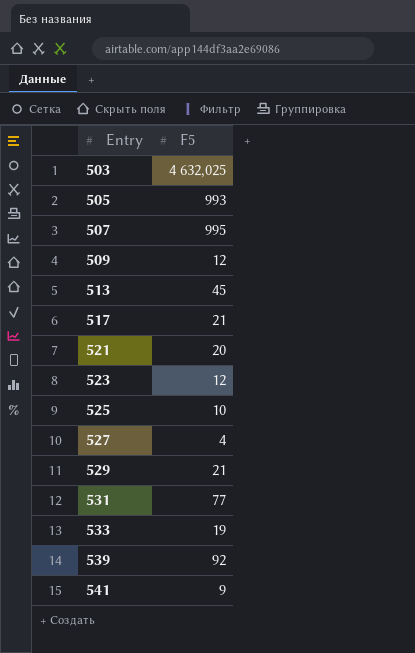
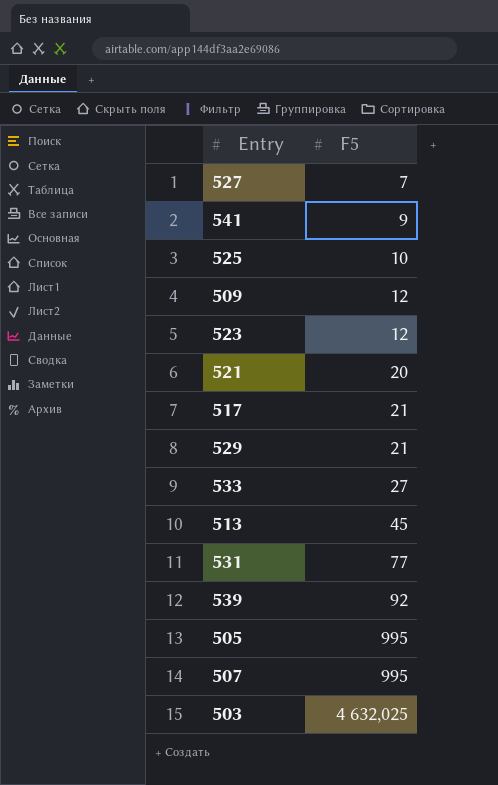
row order: Entry ascending -> F5 ascending
527 | F5: 4 -> 7
533 | F5: 19 -> 27
505 | F5: 993 -> 995

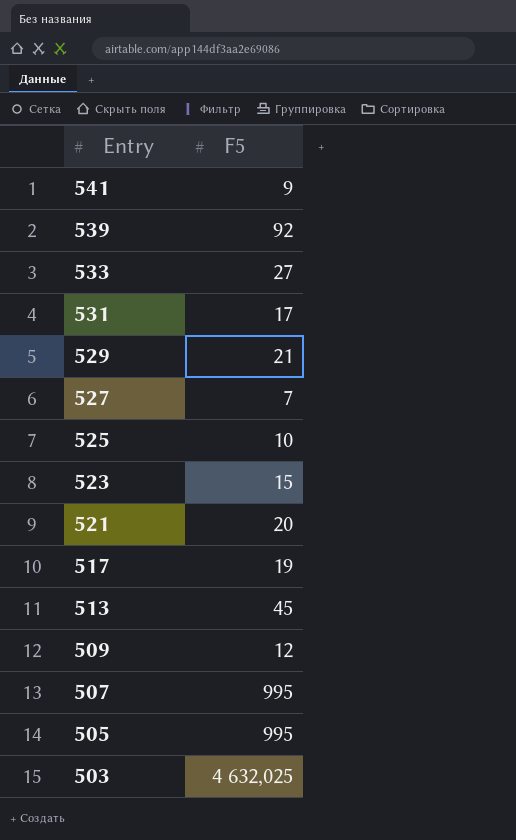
row order: F5 ascending -> Entry descending
531 | F5: 77 -> 17
523 | F5: 12 -> 15
517 | F5: 21 -> 19

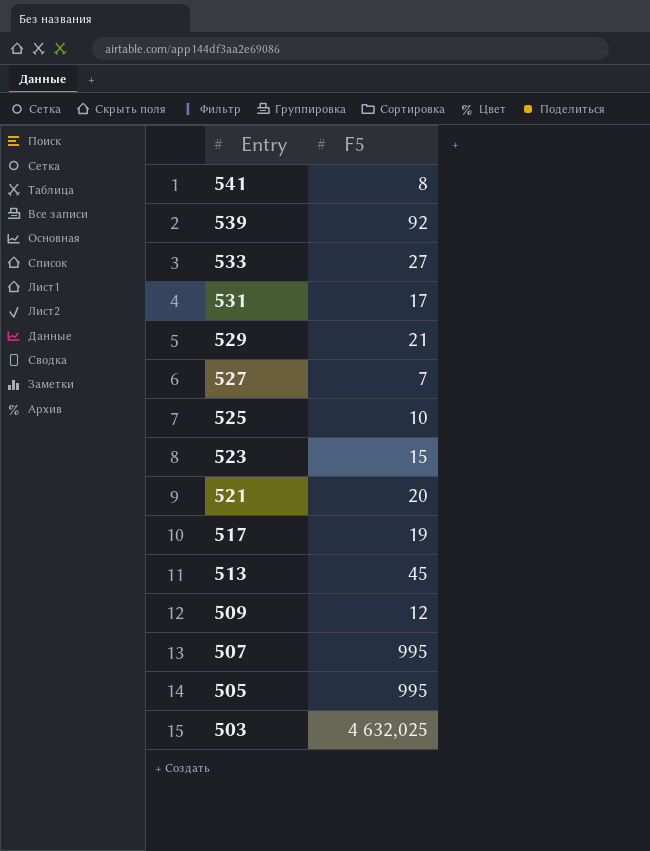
541 | F5: 9 -> 8

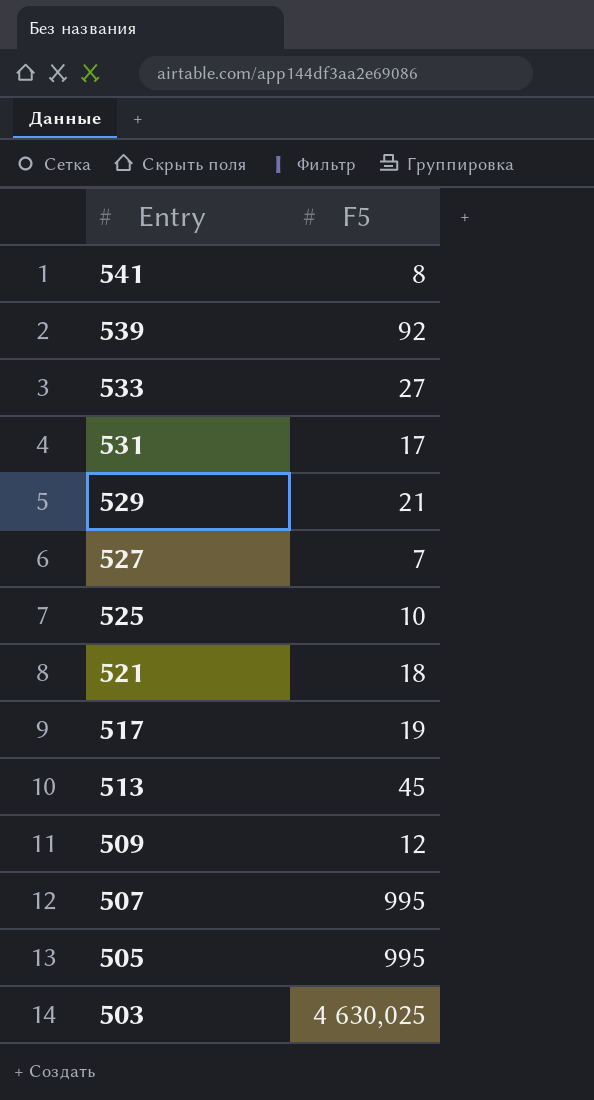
row 523: 15 -> none
521 | F5: 20 -> 18
503 | F5: 4 632,025 -> 4 630,025

